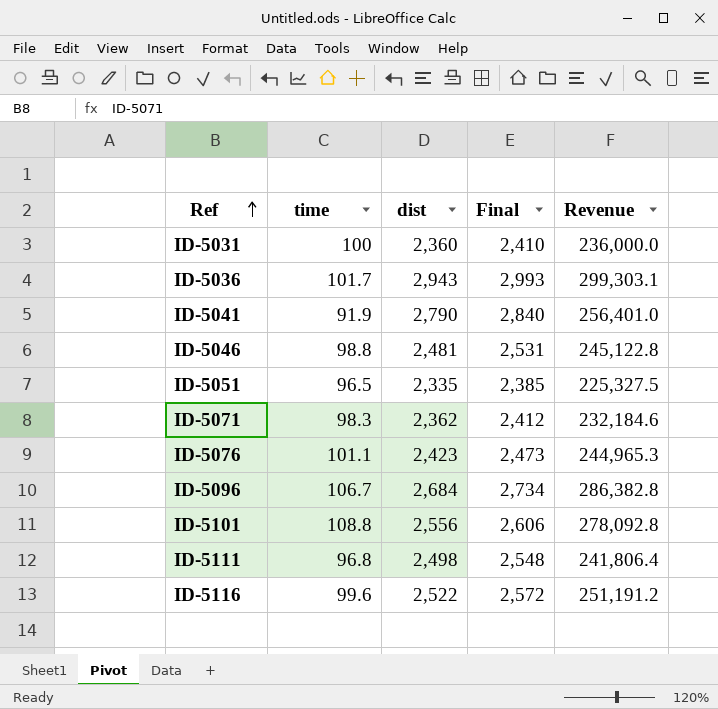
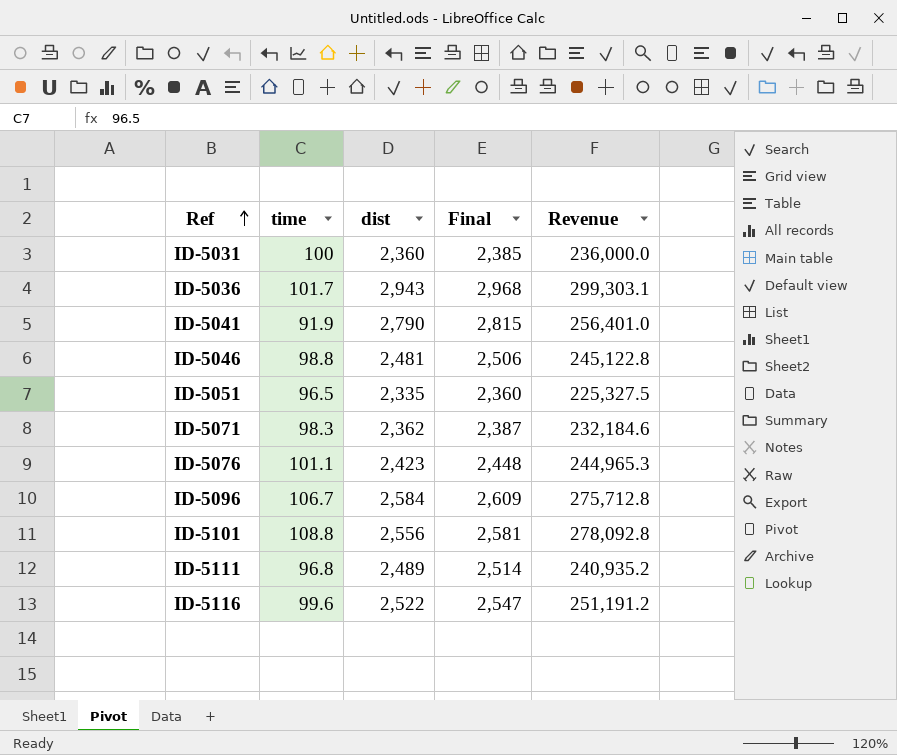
column Final | formula: [dist] + 50 -> [dist] + 25
ID-5096 | dist: 2,684 -> 2,584
ID-5096 | Revenue: 286,382.8 -> 275,712.8
ID-5111 | dist: 2,498 -> 2,489
ID-5111 | Revenue: 241,806.4 -> 240,935.2

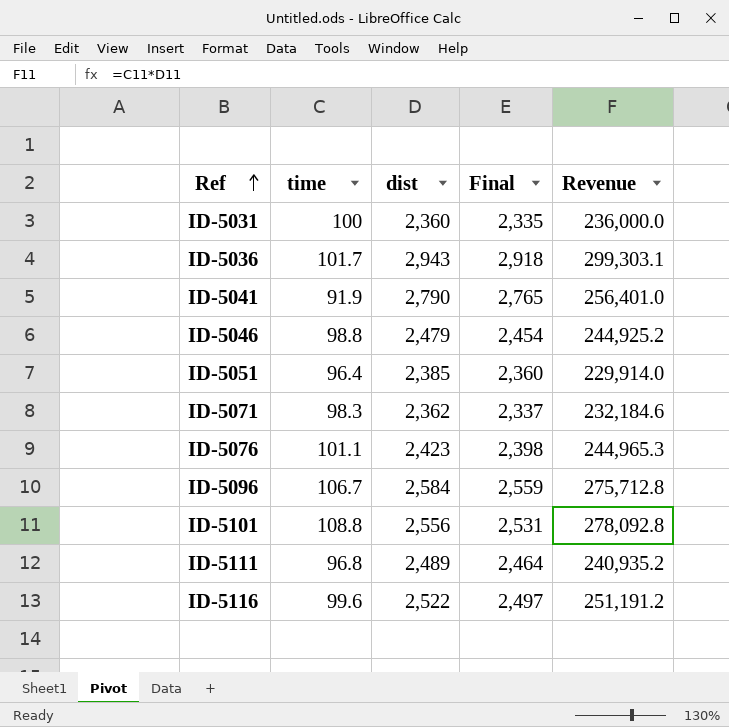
column Final | formula: [dist] + 25 -> [dist] - 25
ID-5046 | dist: 2,481 -> 2,479
ID-5046 | Revenue: 245,122.8 -> 244,925.2
ID-5051 | time: 96.5 -> 96.4
ID-5051 | dist: 2,335 -> 2,385
ID-5051 | Revenue: 225,327.5 -> 229,914.0

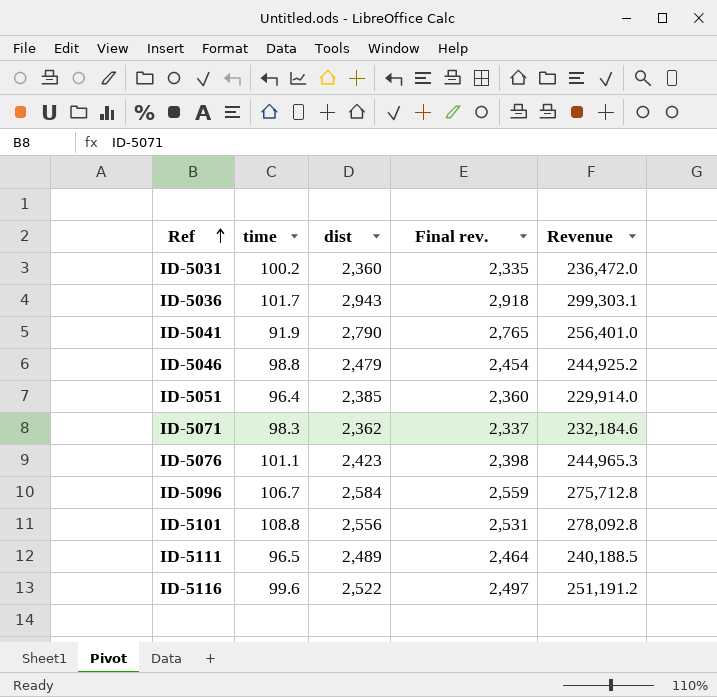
column name: Final -> Final rev.
ID-5031 | time: 100 -> 100.2
ID-5031 | Revenue: 236,000.0 -> 236,472.0
ID-5111 | time: 96.8 -> 96.5
ID-5111 | Revenue: 240,935.2 -> 240,188.5

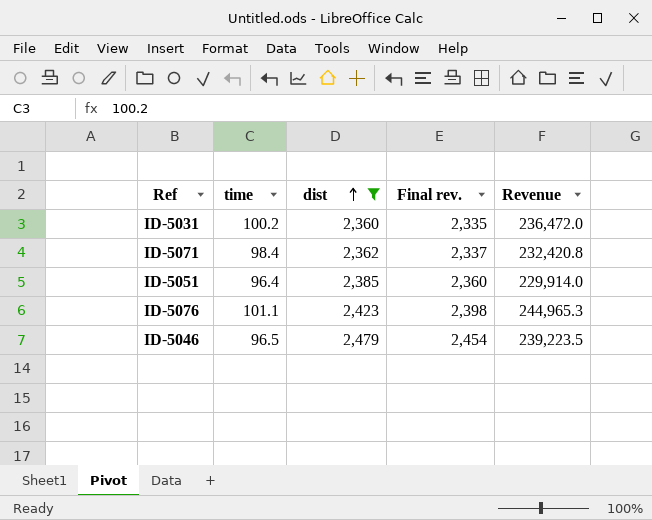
filter: none -> dist <= 2,479
row order: Ref ascending -> dist ascending
ID-5071 | time: 98.3 -> 98.4
ID-5071 | Revenue: 232,184.6 -> 232,420.8
ID-5046 | time: 98.8 -> 96.5
ID-5046 | Revenue: 244,925.2 -> 239,223.5

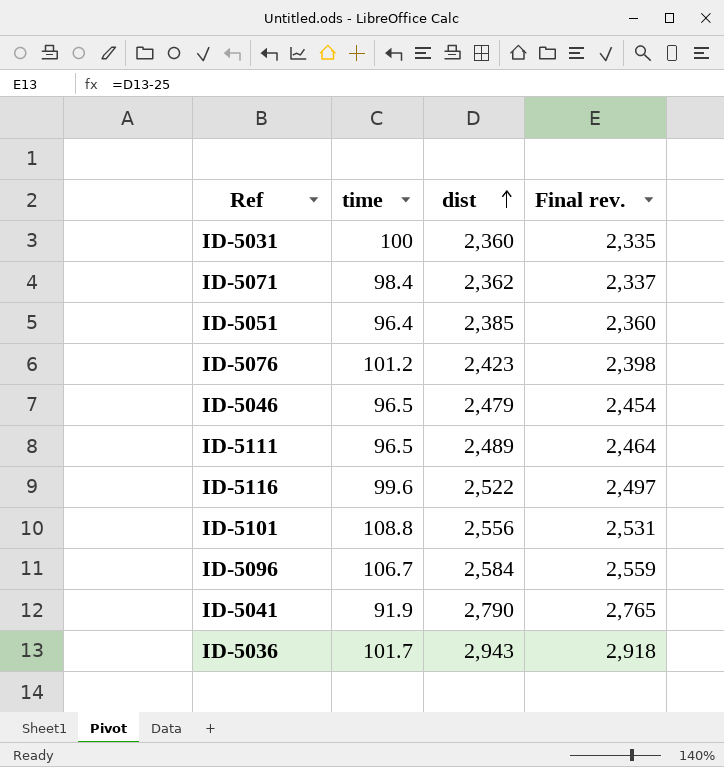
filter: dist <= 2,479 -> none
column Revenue | formula: [time] * [dist] -> none
ID-5031 | time: 100.2 -> 100
ID-5076 | time: 101.1 -> 101.2

